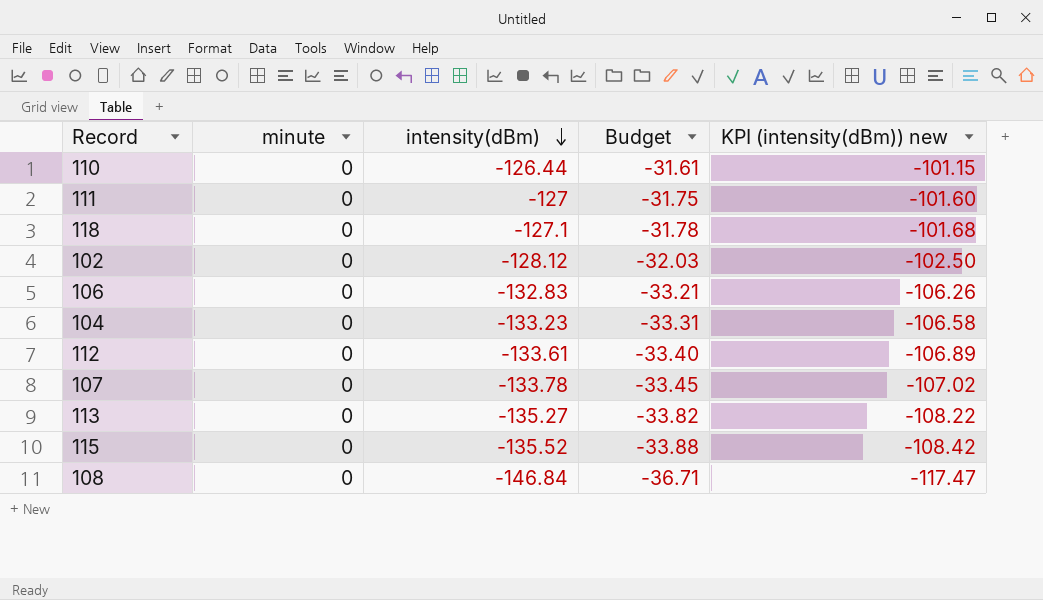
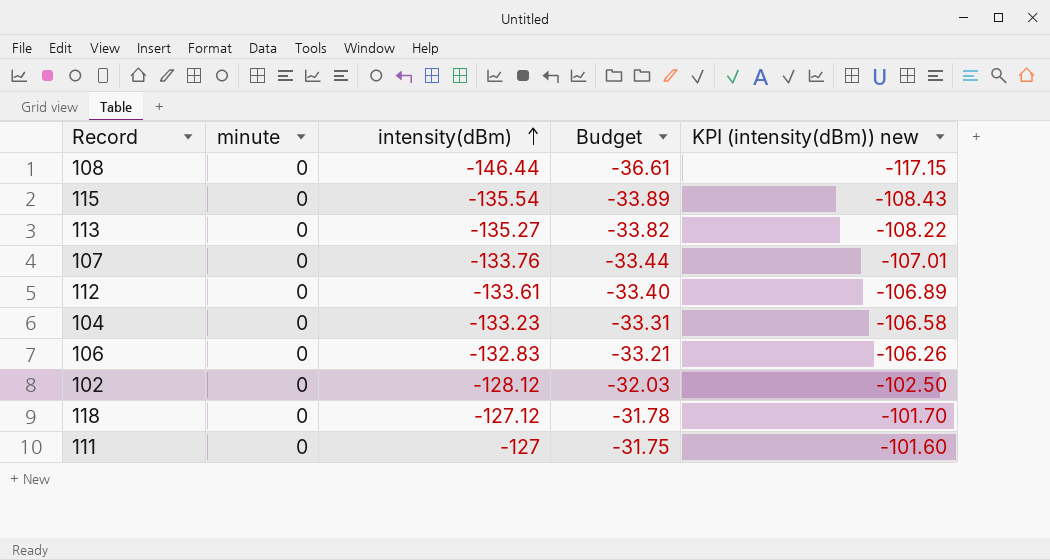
row order: intensity(dBm) descending -> intensity(dBm) ascending
row 110: 0 | -126.44 | -31.61 | -101.15 -> none
108 | intensity(dBm): -146.84 -> -146.44
108 | Budget: -36.71 -> -36.61
108 | KPI (intensity(dBm)) new: -117.47 -> -117.15
115 | intensity(dBm): -135.52 -> -135.54
115 | Budget: -33.88 -> -33.89
115 | KPI (intensity(dBm)) new: -108.42 -> -108.43
107 | intensity(dBm): -133.78 -> -133.76
107 | Budget: -33.45 -> -33.44
107 | KPI (intensity(dBm)) new: -107.02 -> -107.01
118 | intensity(dBm): -127.1 -> -127.12
118 | KPI (intensity(dBm)) new: -101.68 -> -101.70

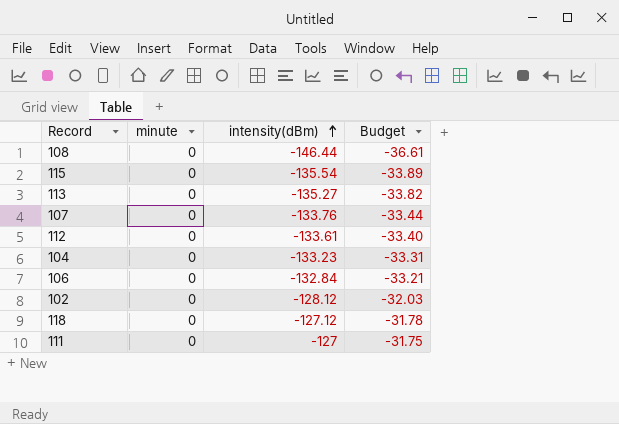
column KPI (intensity(dBm)) new | formula: [intensity(dBm)] * 0.8 -> none
106 | intensity(dBm): -132.83 -> -132.84

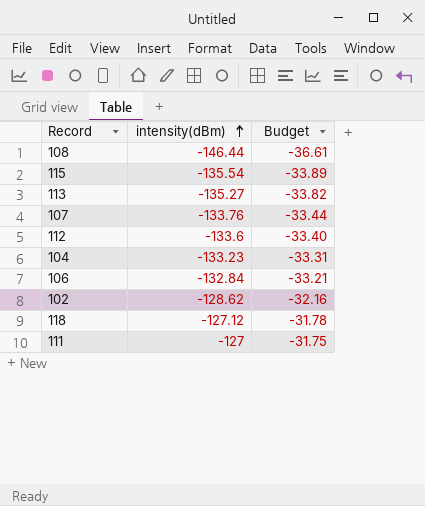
column minute | position: 2 -> none
112 | intensity(dBm): -133.61 -> -133.6
102 | intensity(dBm): -128.12 -> -128.62
102 | Budget: -32.03 -> -32.16

